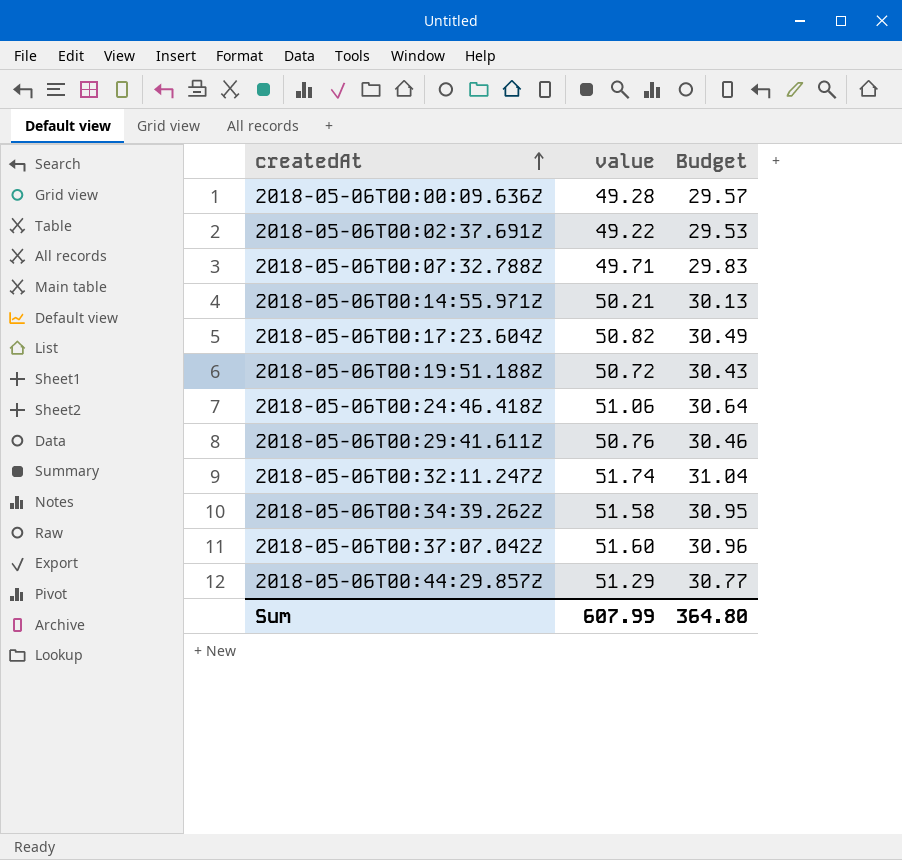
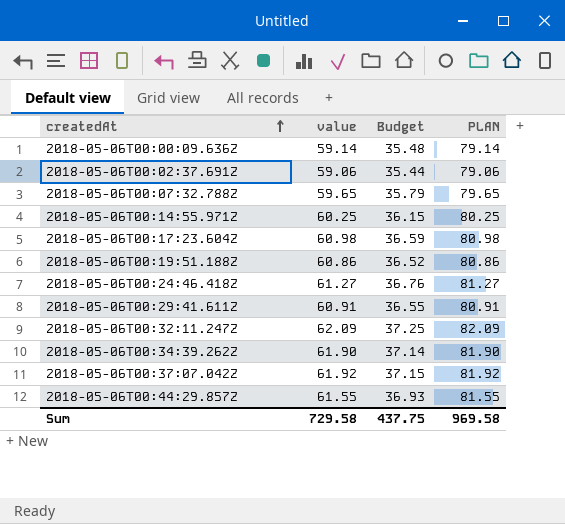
column PLAN | formula: none -> [value] + 20
2018-05-06T00:00:09.636Z | value: 49.28 -> 59.14
2018-05-06T00:00:09.636Z | Budget: 29.57 -> 35.48
2018-05-06T00:02:37.691Z | value: 49.22 -> 59.06
2018-05-06T00:02:37.691Z | Budget: 29.53 -> 35.44
2018-05-06T00:07:32.788Z | value: 49.71 -> 59.65
2018-05-06T00:07:32.788Z | Budget: 29.83 -> 35.79
2018-05-06T00:14:55.971Z | value: 50.21 -> 60.25
2018-05-06T00:14:55.971Z | Budget: 30.13 -> 36.15
2018-05-06T00:17:23.604Z | value: 50.82 -> 60.98
2018-05-06T00:17:23.604Z | Budget: 30.49 -> 36.59
2018-05-06T00:19:51.188Z | value: 50.72 -> 60.86
2018-05-06T00:19:51.188Z | Budget: 30.43 -> 36.52
2018-05-06T00:24:46.418Z | value: 51.06 -> 61.27
2018-05-06T00:24:46.418Z | Budget: 30.64 -> 36.76
2018-05-06T00:29:41.611Z | value: 50.76 -> 60.91
2018-05-06T00:29:41.611Z | Budget: 30.46 -> 36.55
2018-05-06T00:32:11.247Z | value: 51.74 -> 62.09
2018-05-06T00:32:11.247Z | Budget: 31.04 -> 37.25
2018-05-06T00:34:39.262Z | value: 51.58 -> 61.90
2018-05-06T00:34:39.262Z | Budget: 30.95 -> 37.14
2018-05-06T00:37:07.042Z | value: 51.60 -> 61.92
2018-05-06T00:37:07.042Z | Budget: 30.96 -> 37.15
2018-05-06T00:44:29.857Z | value: 51.29 -> 61.55
2018-05-06T00:44:29.857Z | Budget: 30.77 -> 36.93
Sum | value: 607.99 -> 729.58
Sum | Budget: 364.80 -> 437.75

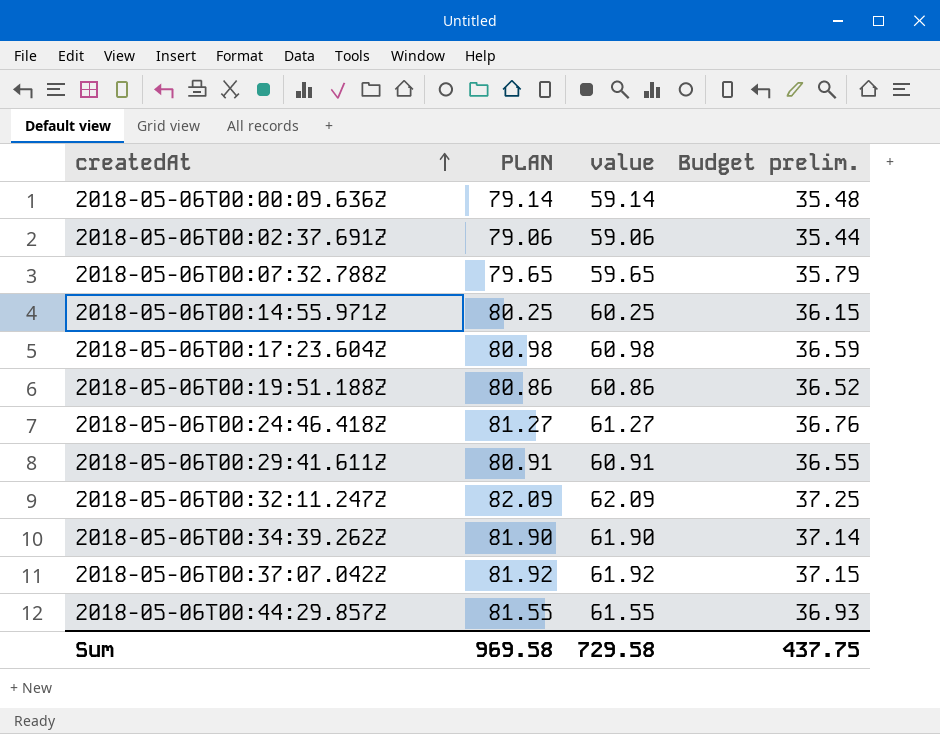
column PLAN | position: 4 -> 2
column name: Budget -> Budget prelim.

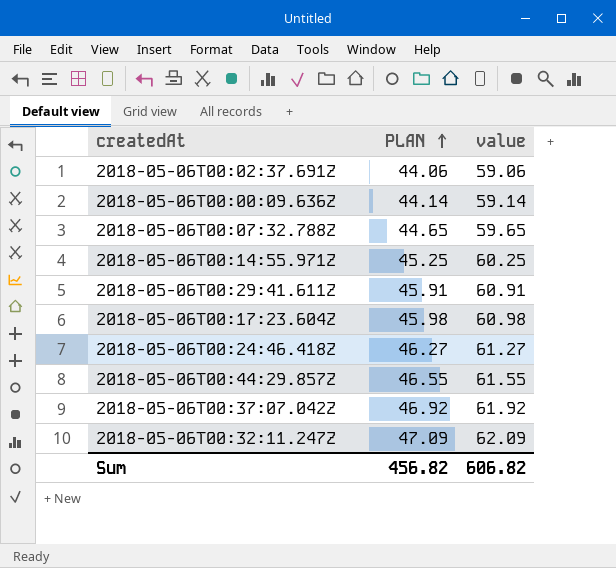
row order: createdAt ascending -> PLAN ascending
column Budget prelim. | formula: [value] * 0.6 -> none
column PLAN | formula: [value] + 20 -> [value] - 15
row 2018-05-06T00:19:51.188Z: 80.86 | 60.86 | 36.52 -> none
row 2018-05-06T00:34:39.262Z: 81.90 | 61.90 | 37.14 -> none
Sum | PLAN: 969.58 -> 456.82
Sum | value: 729.58 -> 606.82

